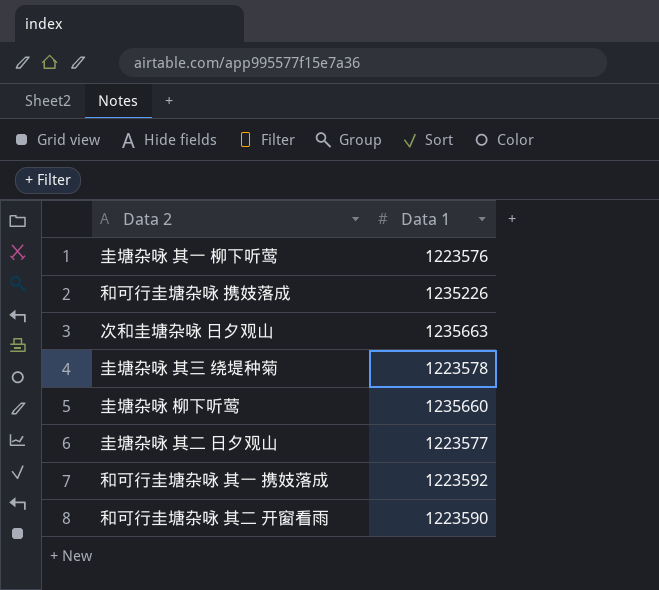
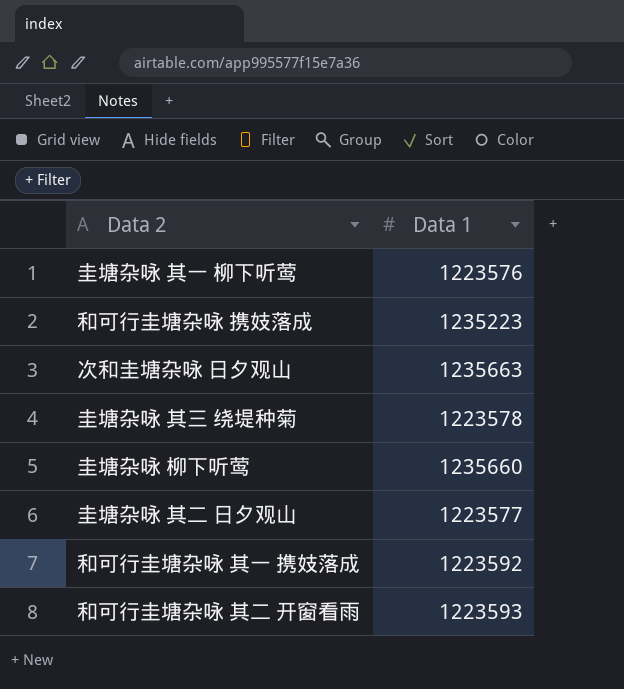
和可行圭塘杂咏 携妓落成 | Data 1: 1235226 -> 1235223
和可行圭塘杂咏 其二 开窗看雨 | Data 1: 1223590 -> 1223593

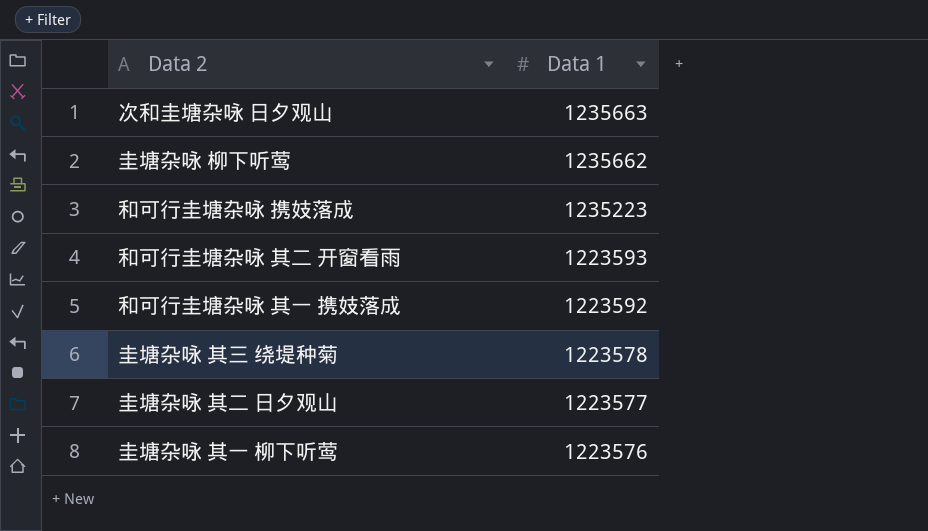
row order: none -> Data 1 descending
圭塘杂咏 柳下听莺 | Data 1: 1235660 -> 1235662

